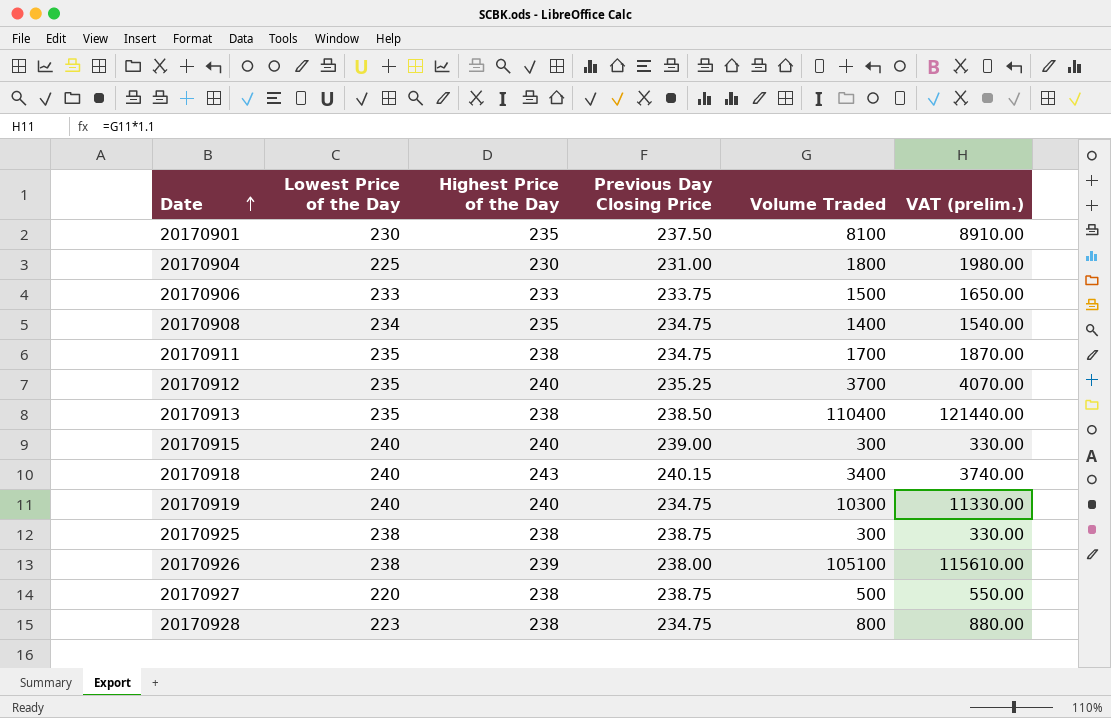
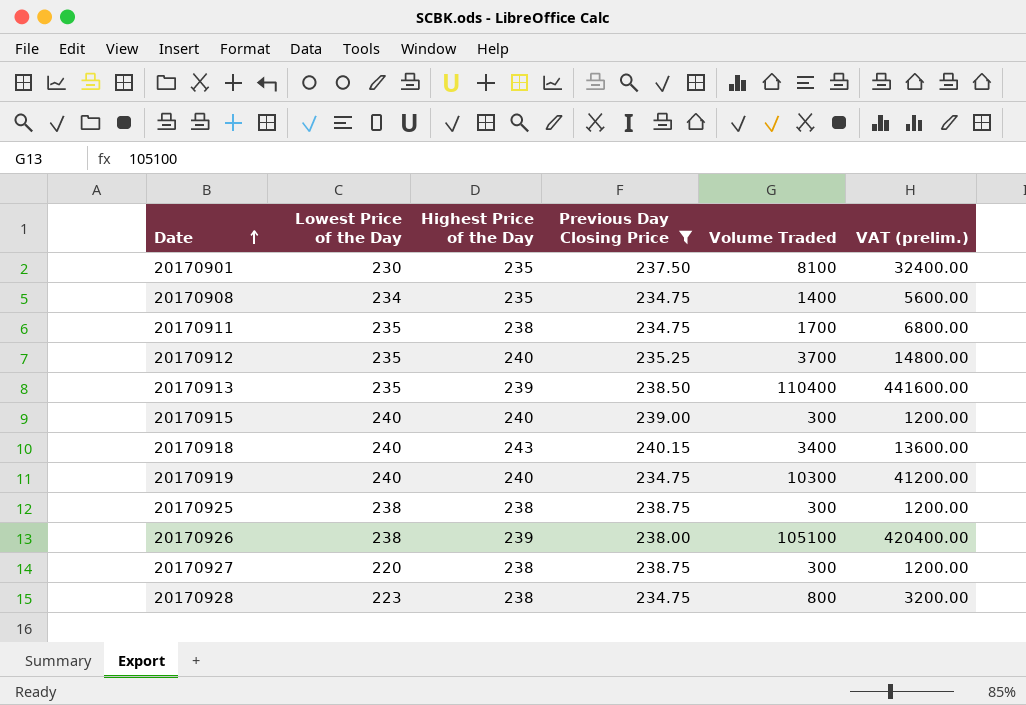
filter: none -> Previous Day Closing Price >= 234.75
column VAT (prelim.) | formula: [Volume Traded] * 1.1 -> [Volume Traded] * 4
20170913 | Highest Price of the Day: 238 -> 239
20170927 | Volume Traded: 500 -> 300

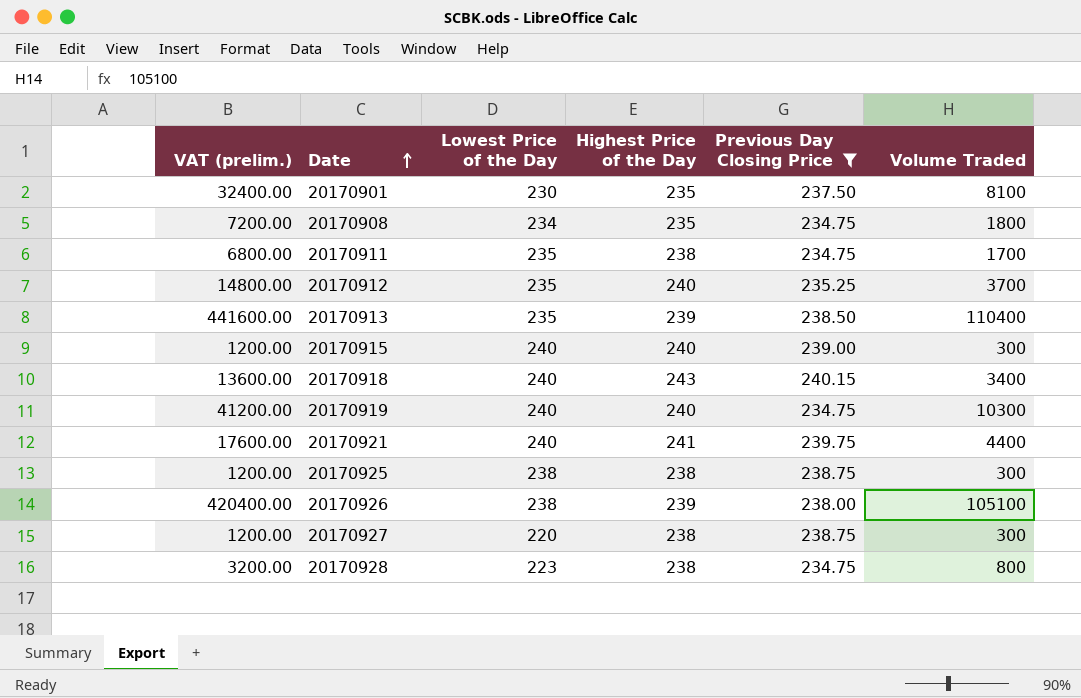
column VAT (prelim.) | position: 6 -> 1
20170908 | VAT (prelim.): 5600.00 -> 7200.00
20170908 | Volume Traded: 1400 -> 1800
row 20170921: none -> 17600.00 | 240 | 241 | 239.75 | 4400

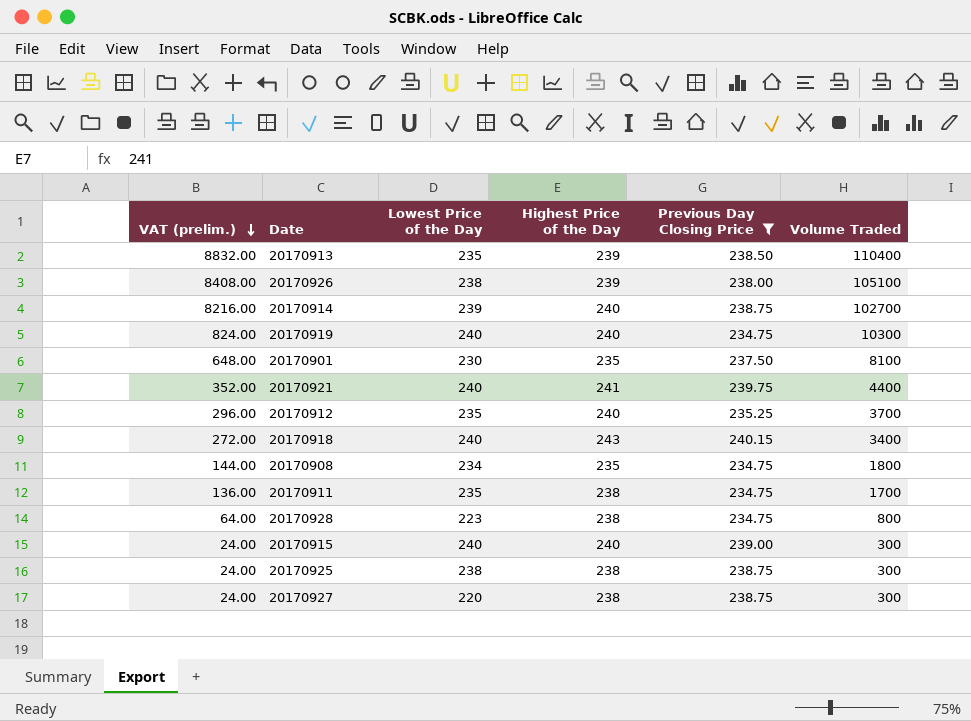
row order: Date ascending -> VAT (prelim.) descending
column VAT (prelim.) | formula: [Volume Traded] * 4 -> [Volume Traded] * 0.08
row 20170914: none -> 8216.00 | 239 | 240 | 238.75 | 102700

